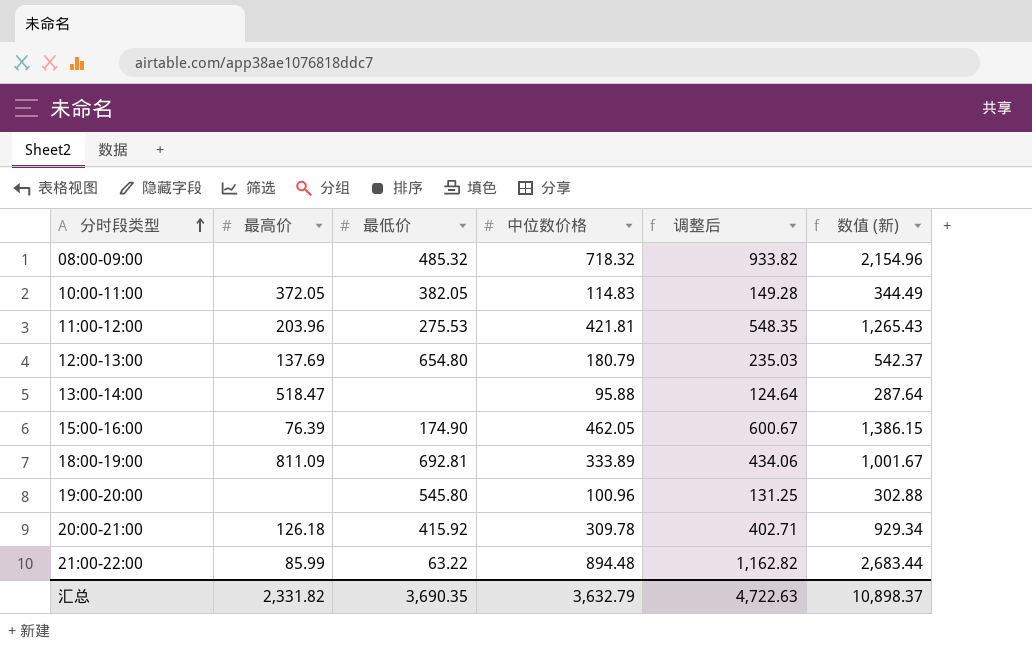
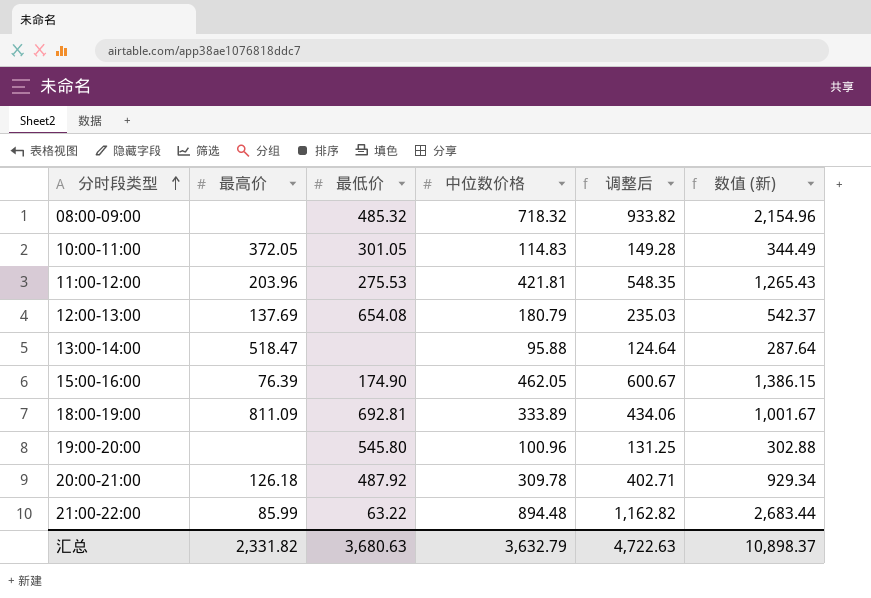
10:00-11:00 | 最低价: 382.05 -> 301.05
12:00-13:00 | 最低价: 654.80 -> 654.08
20:00-21:00 | 最低价: 415.92 -> 487.92
汇总 | 最低价: 3,690.35 -> 3,680.63

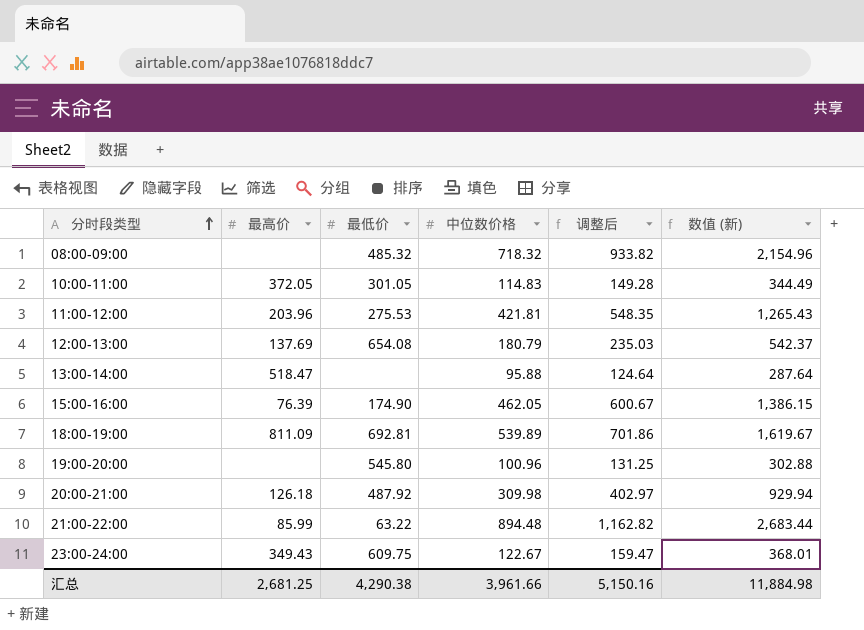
18:00-19:00 | 中位数价格: 333.89 -> 539.89
18:00-19:00 | 调整后: 434.06 -> 701.86
18:00-19:00 | 数值 (新): 1,001.67 -> 1,619.67
20:00-21:00 | 中位数价格: 309.78 -> 309.98
20:00-21:00 | 调整后: 402.71 -> 402.97
20:00-21:00 | 数值 (新): 929.34 -> 929.94
row 23:00-24:00: none -> 349.43 | 609.75 | 122.67 | 159.47 | 368.01
汇总 | 最高价: 2,331.82 -> 2,681.25
汇总 | 最低价: 3,680.63 -> 4,290.38
汇总 | 中位数价格: 3,632.79 -> 3,961.66
汇总 | 调整后: 4,722.63 -> 5,150.16
汇总 | 数值 (新): 10,898.37 -> 11,884.98

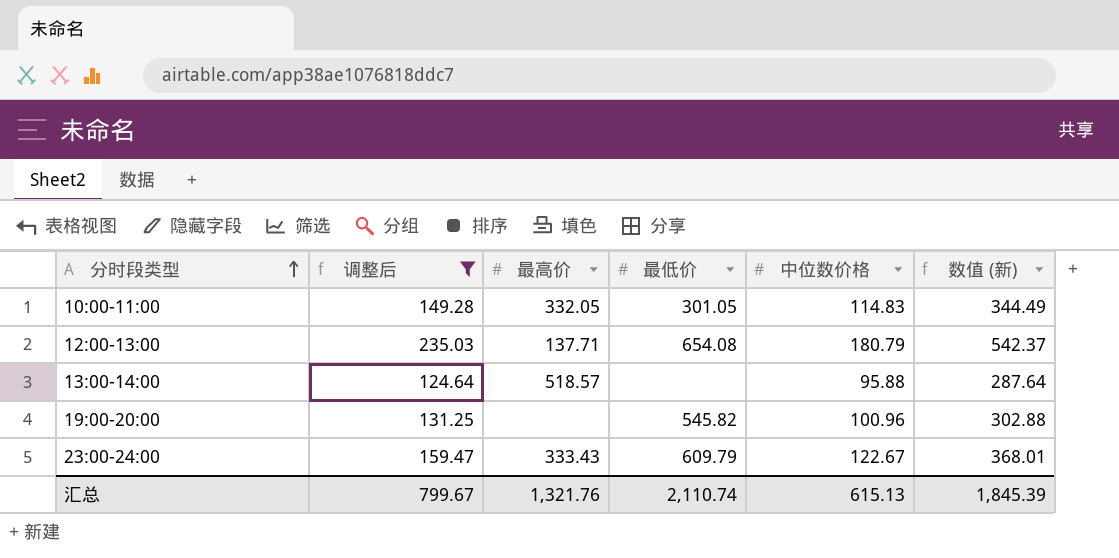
filter: none -> 调整后 <= 235.03
column 调整后 | position: 5 -> 2
10:00-11:00 | 最高价: 372.05 -> 332.05
12:00-13:00 | 最高价: 137.69 -> 137.71
13:00-14:00 | 最高价: 518.47 -> 518.57
19:00-20:00 | 最低价: 545.80 -> 545.82
23:00-24:00 | 最高价: 349.43 -> 333.43
23:00-24:00 | 最低价: 609.75 -> 609.79
汇总 | 调整后: 5,150.16 -> 799.67
汇总 | 最高价: 2,681.25 -> 1,321.76
汇总 | 最低价: 4,290.38 -> 2,110.74
汇总 | 中位数价格: 3,961.66 -> 615.13
汇总 | 数值 (新): 11,884.98 -> 1,845.39

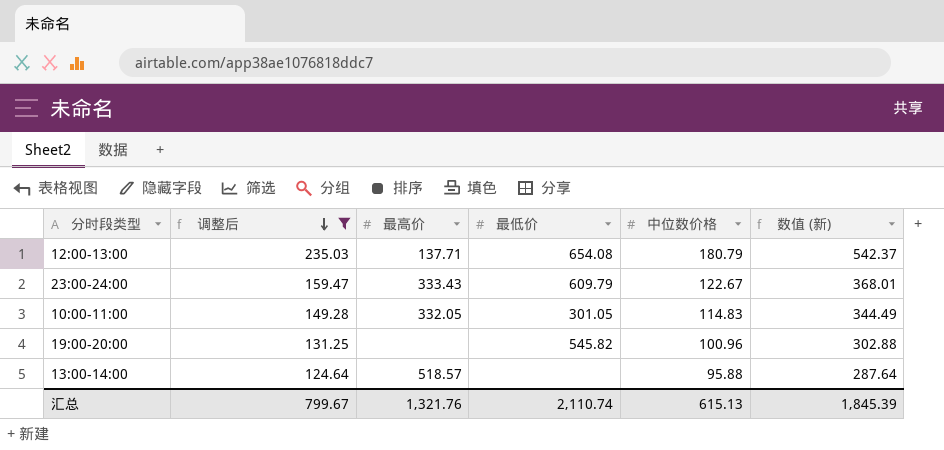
row order: 分时段类型 ascending -> 调整后 descending

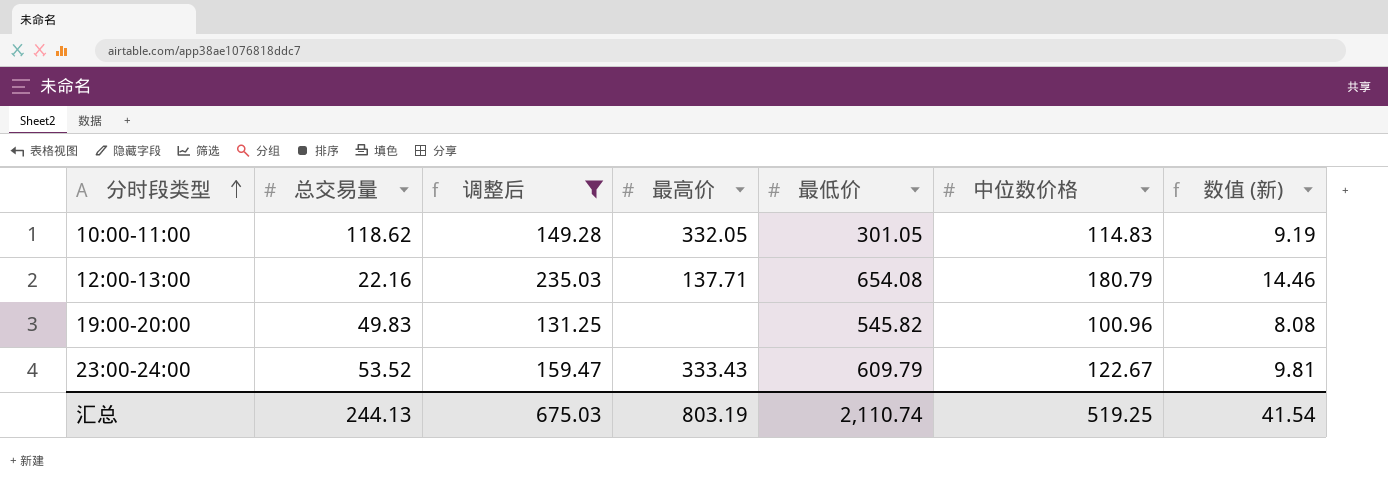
row order: 调整后 descending -> 分时段类型 ascending
column 总交易量 | position: none -> 2
column 数值 (新) | formula: [中位数价格] * 3 -> [中位数价格] * 0.08
row 13:00-14:00: 124.64 | 518.57 | none | 95.88 | 287.64 -> none
汇总 | 调整后: 799.67 -> 675.03
汇总 | 最高价: 1,321.76 -> 803.19
汇总 | 中位数价格: 615.13 -> 519.25
汇总 | 数值 (新): 1,845.39 -> 41.54

